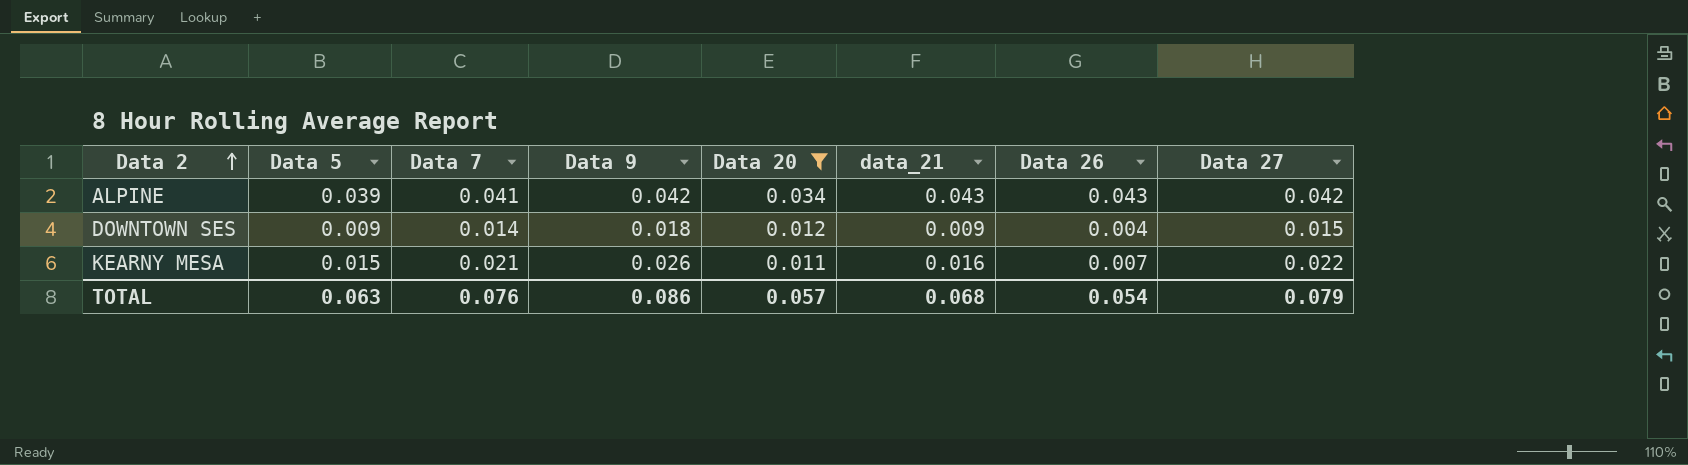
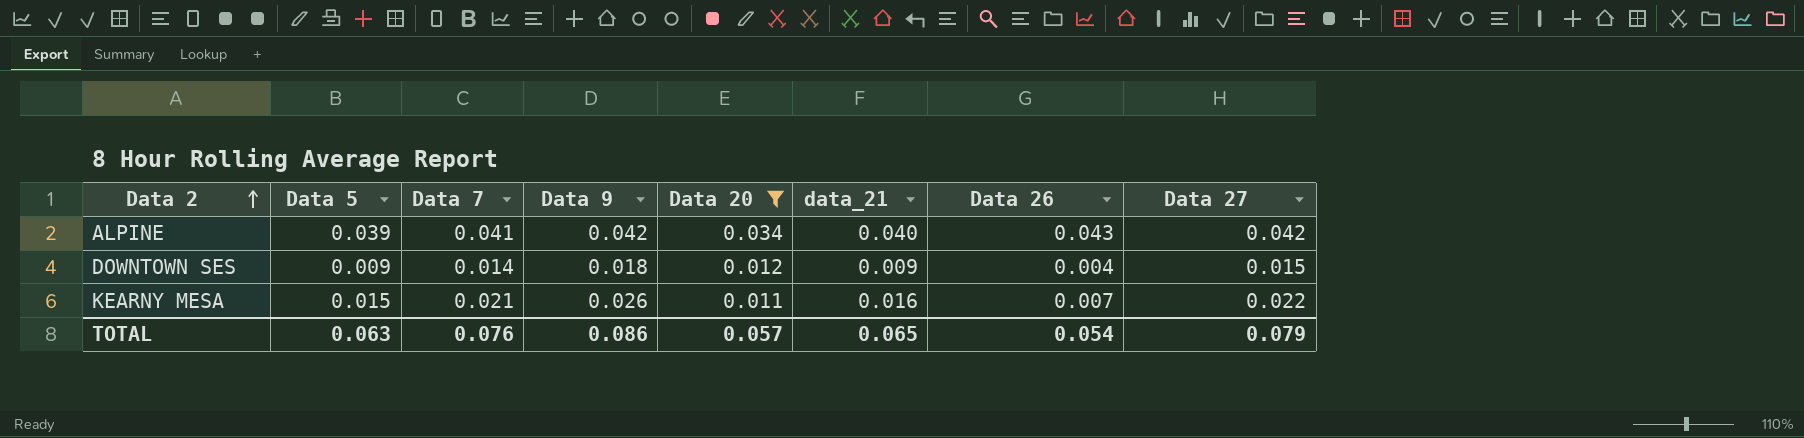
ALPINE | data_21: 0.043 -> 0.040
TOTAL | data_21: 0.068 -> 0.065

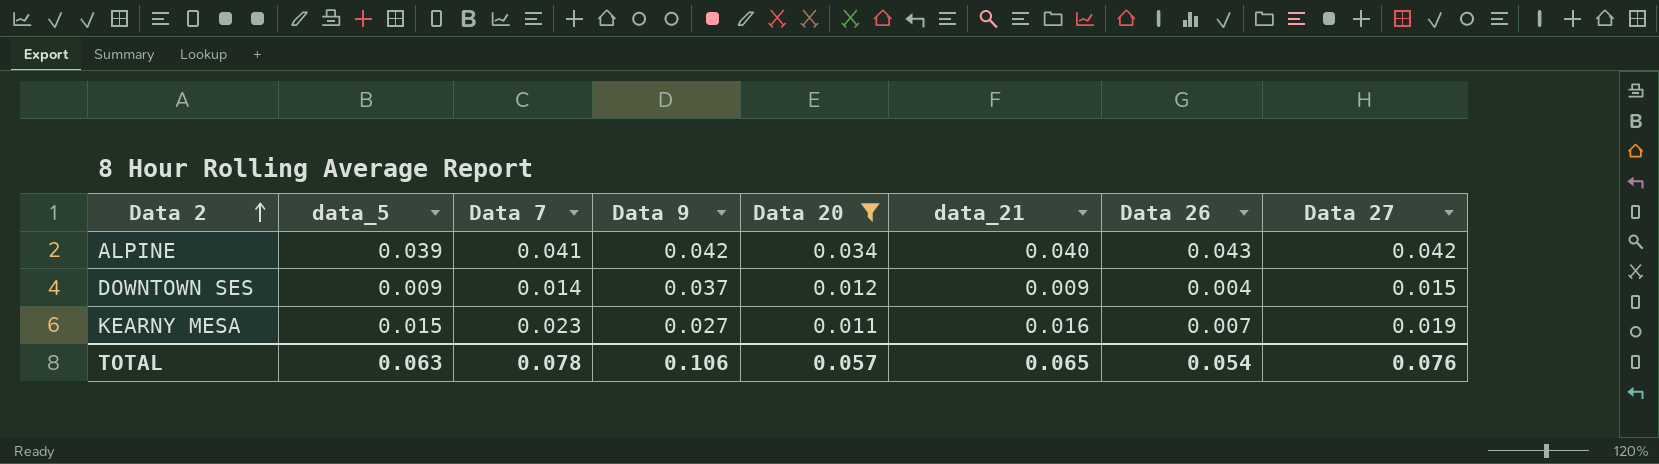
column name: Data 5 -> data_5
DOWNTOWN SES | Data 9: 0.018 -> 0.037
KEARNY MESA | Data 7: 0.021 -> 0.023
KEARNY MESA | Data 9: 0.026 -> 0.027
KEARNY MESA | Data 27: 0.022 -> 0.019
TOTAL | Data 7: 0.076 -> 0.078
TOTAL | Data 9: 0.086 -> 0.106
TOTAL | Data 27: 0.079 -> 0.076

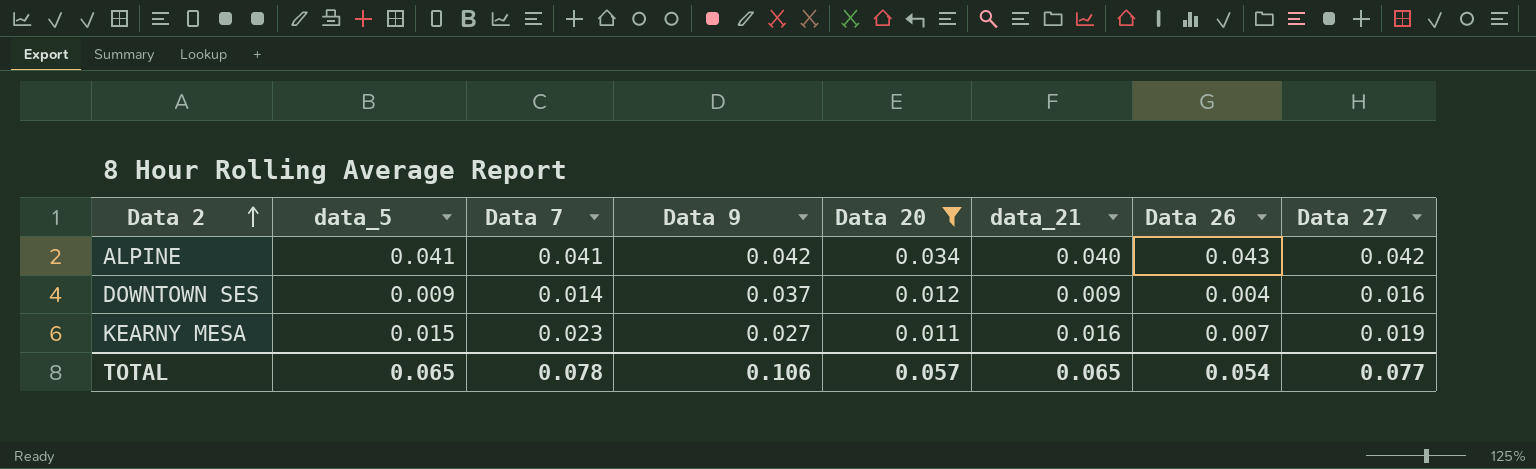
ALPINE | data_5: 0.039 -> 0.041
DOWNTOWN SES | Data 27: 0.015 -> 0.016
TOTAL | data_5: 0.063 -> 0.065
TOTAL | Data 27: 0.076 -> 0.077

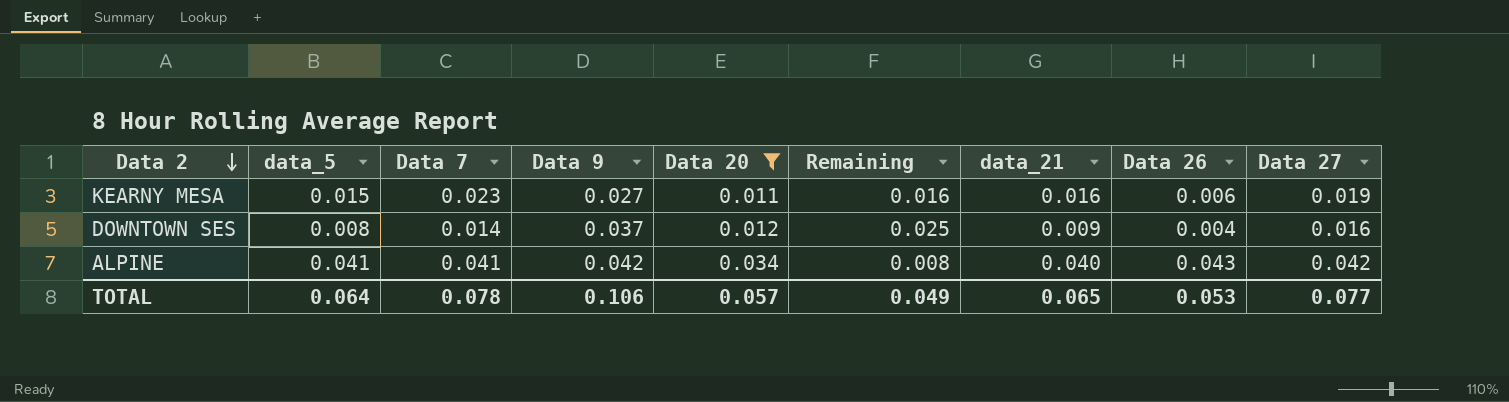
row order: Data 2 ascending -> Data 2 descending
column Remaining | formula: none -> [Data 9] - [Data 20]
KEARNY MESA | Data 26: 0.007 -> 0.006
DOWNTOWN SES | data_5: 0.009 -> 0.008
TOTAL | data_5: 0.065 -> 0.064
TOTAL | Data 26: 0.054 -> 0.053

